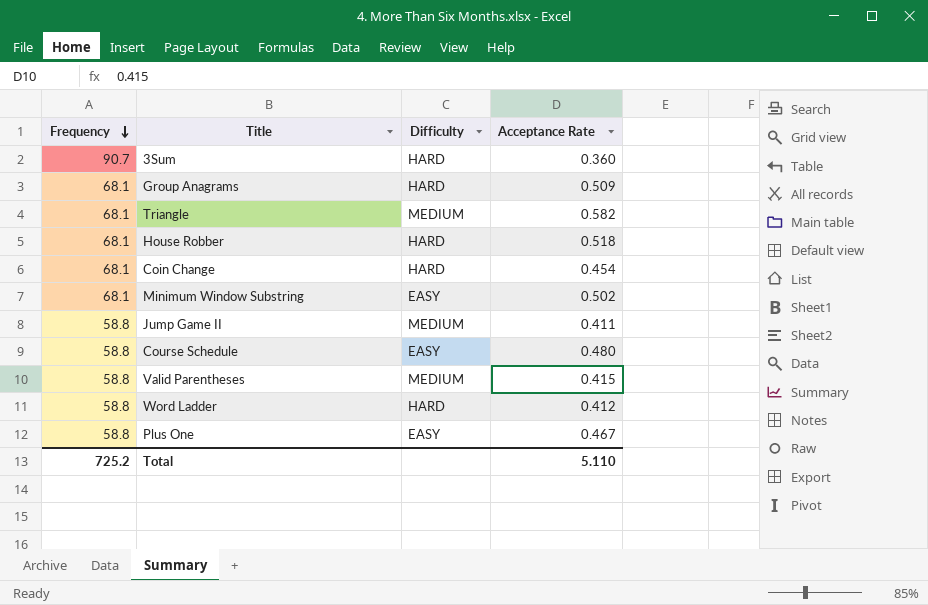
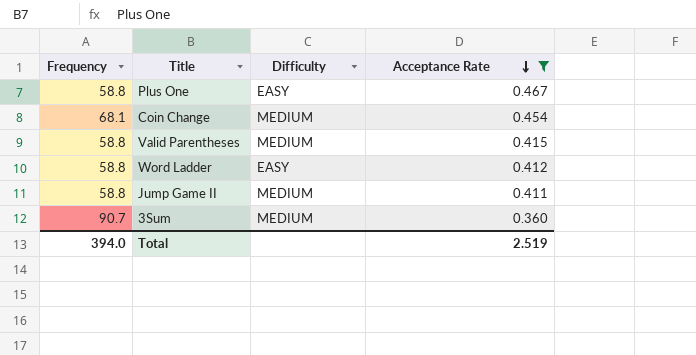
filter: none -> Acceptance Rate <= 0.467
row order: Frequency descending -> Acceptance Rate descending
Coin Change | Difficulty: HARD -> MEDIUM
Word Ladder | Difficulty: HARD -> EASY
3Sum | Difficulty: HARD -> MEDIUM
Total | Frequency: 725.2 -> 394.0
Total | Acceptance Rate: 5.110 -> 2.519

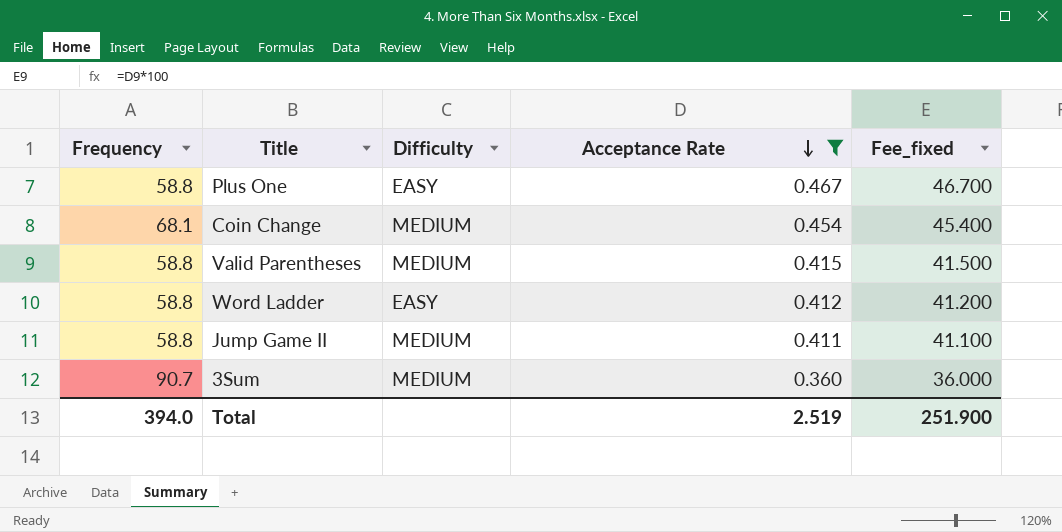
column Fee_fixed | formula: none -> [Acceptance Rate] * 100

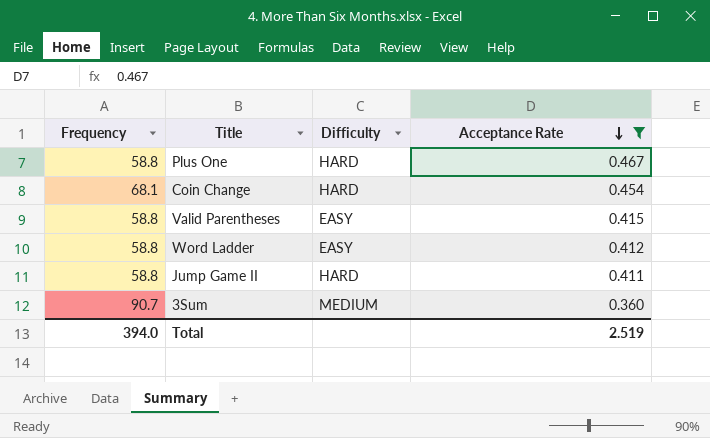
column Fee_fixed | formula: [Acceptance Rate] * 100 -> none
Plus One | Difficulty: EASY -> HARD
Coin Change | Difficulty: MEDIUM -> HARD
Valid Parentheses | Difficulty: MEDIUM -> EASY
Jump Game II | Difficulty: MEDIUM -> HARD

